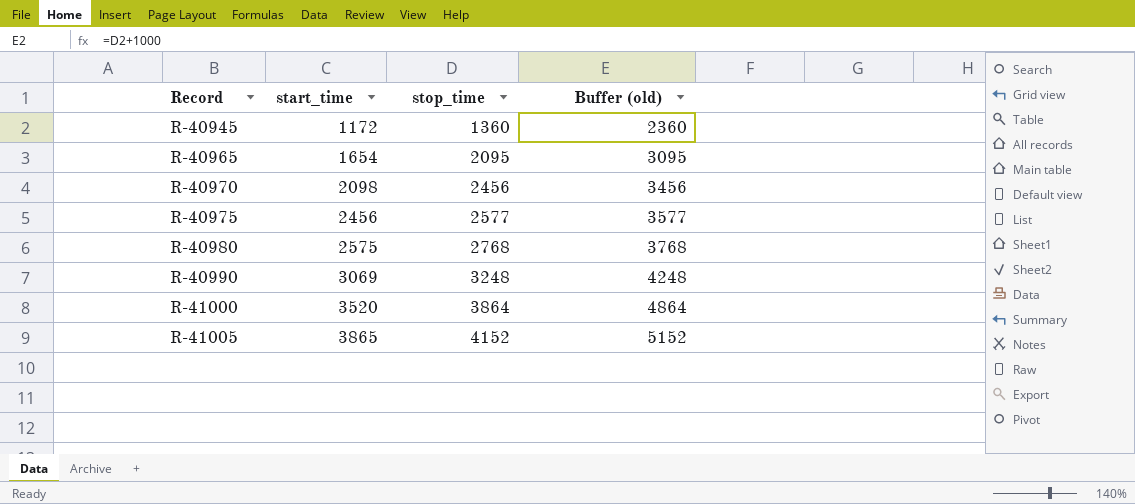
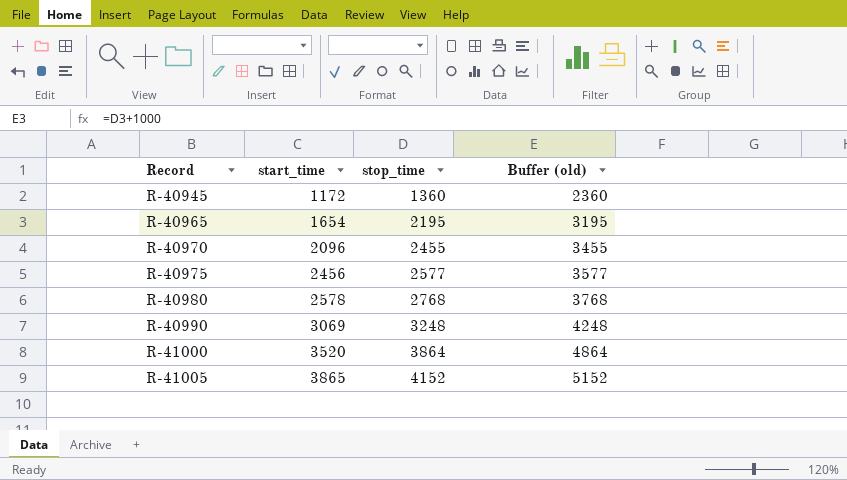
R-40965 | stop_time: 2095 -> 2195
R-40965 | Buffer (old): 3095 -> 3195
R-40970 | start_time: 2098 -> 2096
R-40970 | stop_time: 2456 -> 2455
R-40970 | Buffer (old): 3456 -> 3455
R-40980 | start_time: 2575 -> 2578

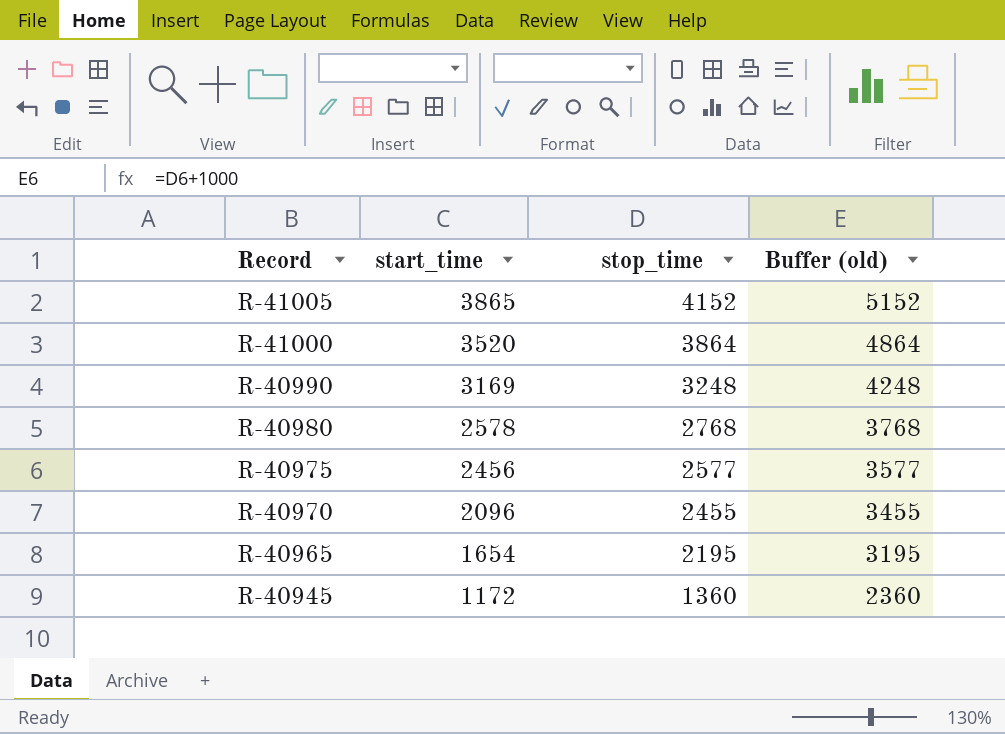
row order: Record ascending -> Record descending
R-40990 | start_time: 3069 -> 3169

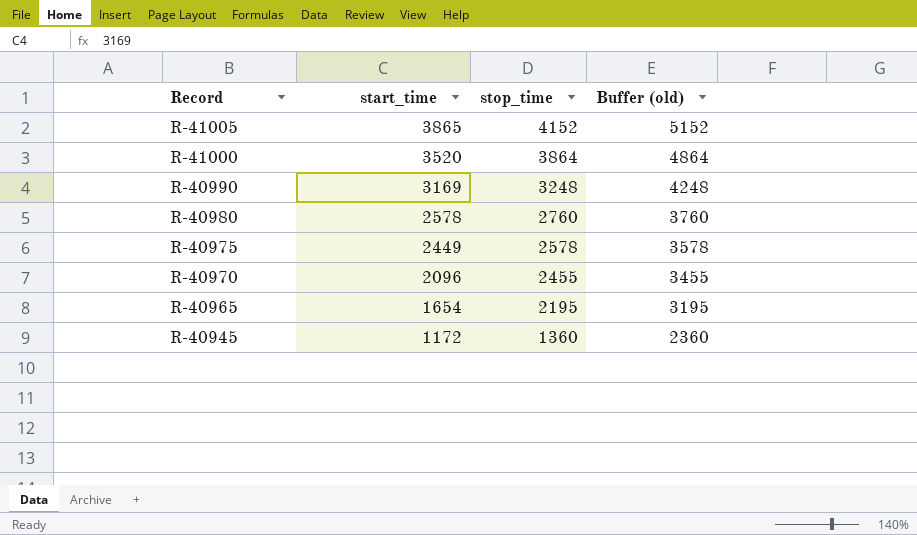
R-40980 | stop_time: 2768 -> 2760
R-40980 | Buffer (old): 3768 -> 3760
R-40975 | start_time: 2456 -> 2449
R-40975 | stop_time: 2577 -> 2578
R-40975 | Buffer (old): 3577 -> 3578

